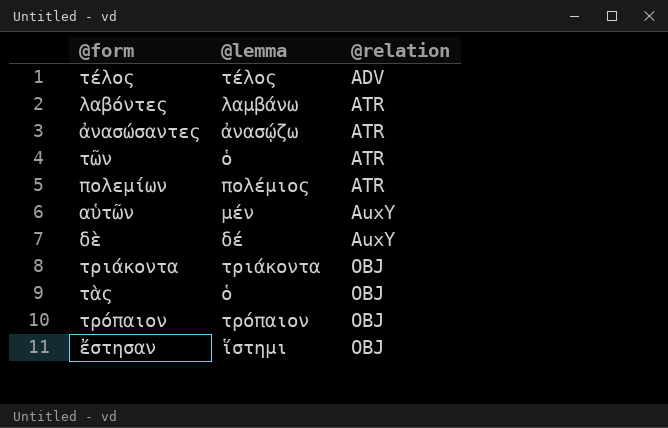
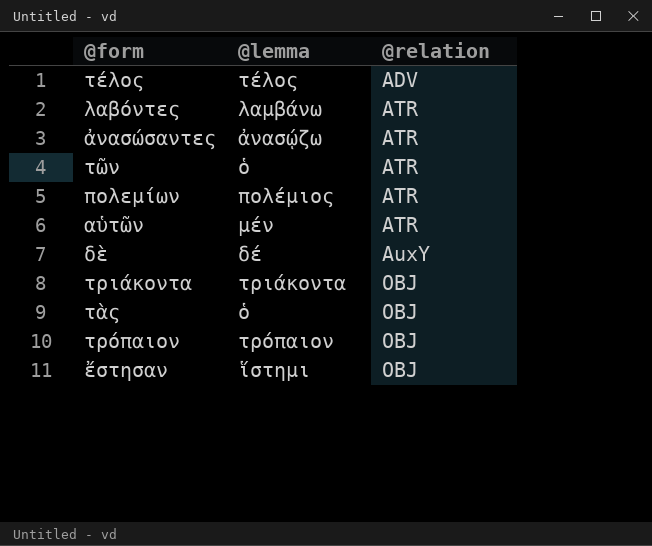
αὑτῶν | @relation: AuxY -> ATR

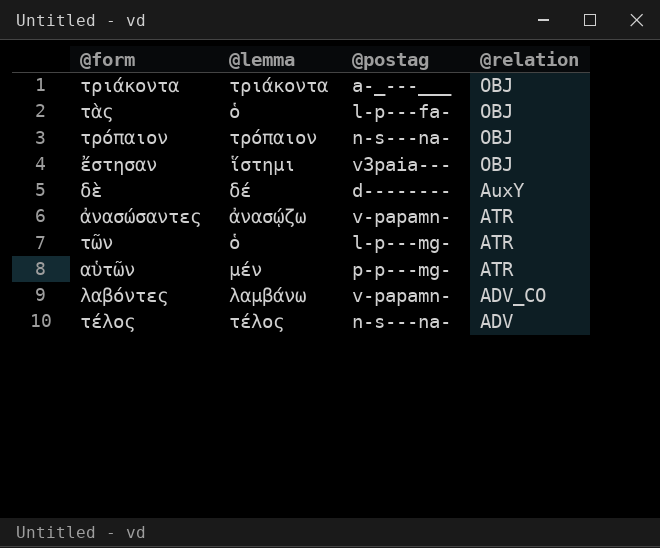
row order: @relation ascending -> @relation descending
column @postag | position: none -> 3
row πολεμίων: πολέμιος | ATR -> none
λαβόντες | @relation: ATR -> ADV_CO

